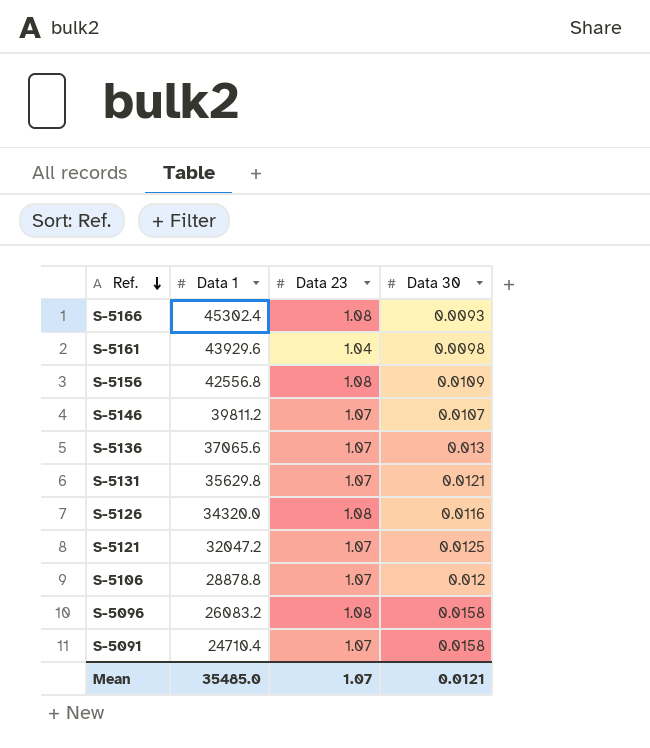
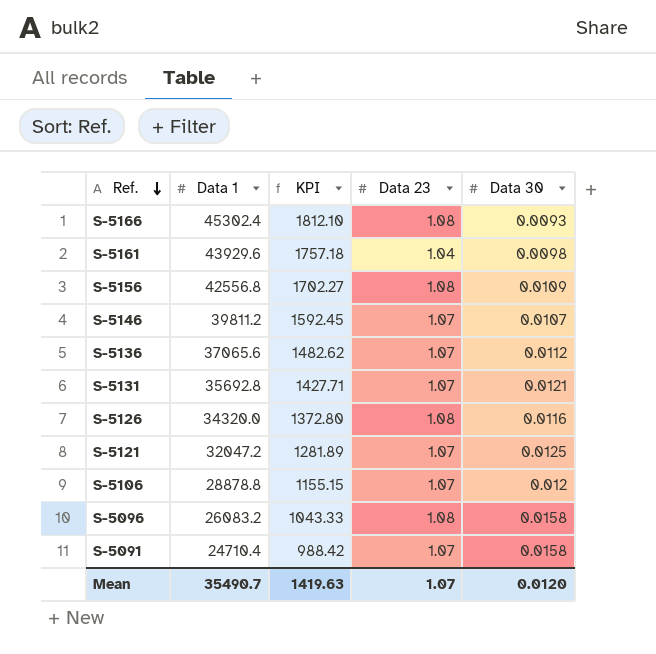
column KPI | formula: none -> [Data 1] * 0.04
S-5136 | Data 30: 0.013 -> 0.0112
S-5131 | Data 1: 35629.8 -> 35692.8
Mean | Data 1: 35485.0 -> 35490.7
Mean | Data 30: 0.0121 -> 0.0120

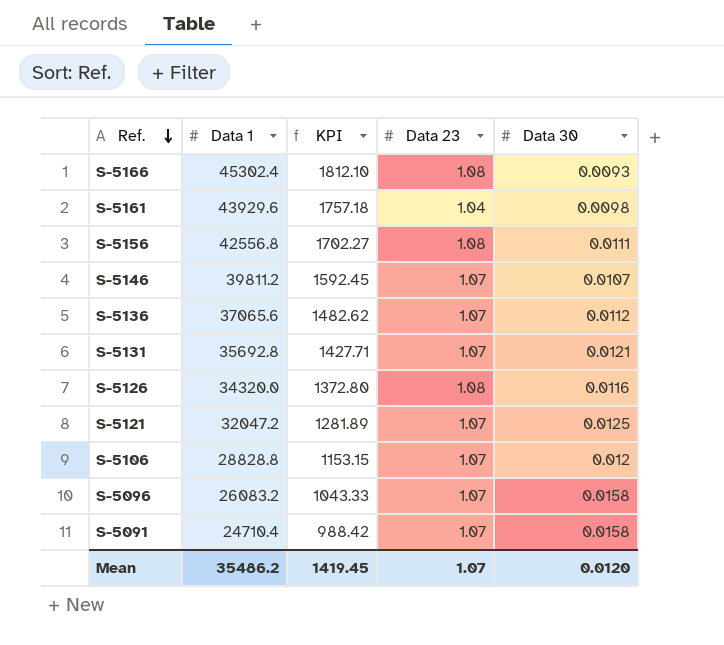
S-5156 | Data 30: 0.0109 -> 0.0111
S-5106 | Data 1: 28878.8 -> 28828.8
S-5106 | KPI: 1155.15 -> 1153.15
S-5096 | Data 23: 1.08 -> 1.07
Mean | Data 1: 35490.7 -> 35486.2
Mean | KPI: 1419.63 -> 1419.45

